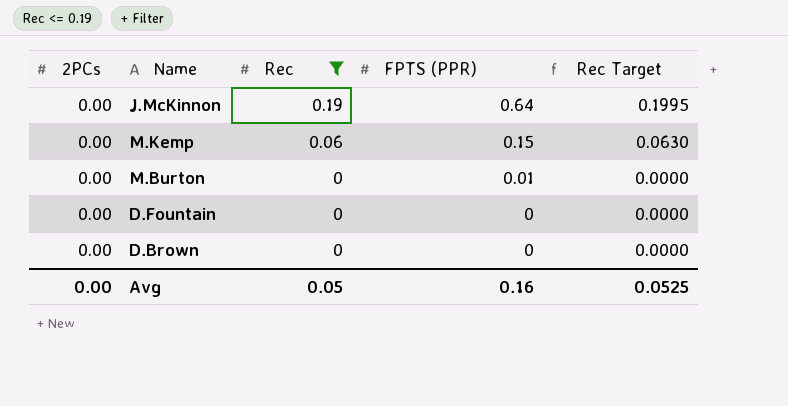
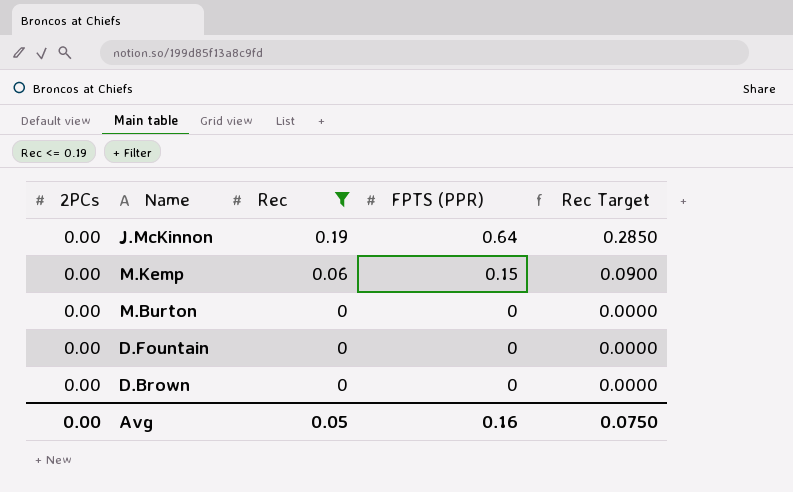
column Rec Target | formula: [Rec] * 1.05 -> [Rec] * 1.5
M.Burton | FPTS (PPR): 0.01 -> 0
Avg | Rec Target: 0.0525 -> 0.0750

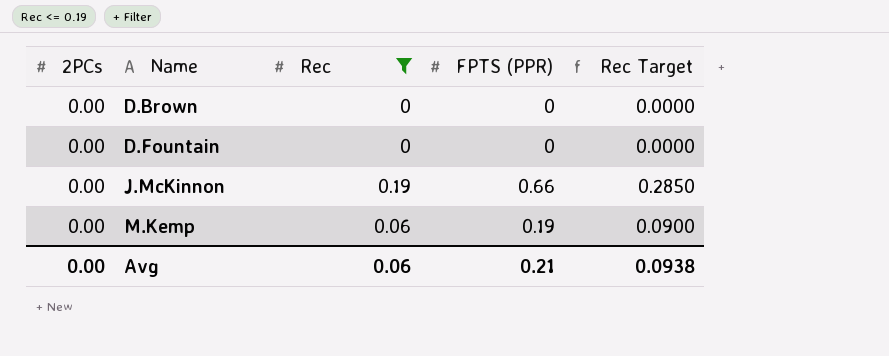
row order: Rec descending -> Name ascending
row M.Burton: 0.00 | 0 | 0 | 0.0000 -> none
J.McKinnon | FPTS (PPR): 0.64 -> 0.66
M.Kemp | FPTS (PPR): 0.15 -> 0.19
Avg | Rec: 0.05 -> 0.06
Avg | FPTS (PPR): 0.16 -> 0.21
Avg | Rec Target: 0.0750 -> 0.0938

